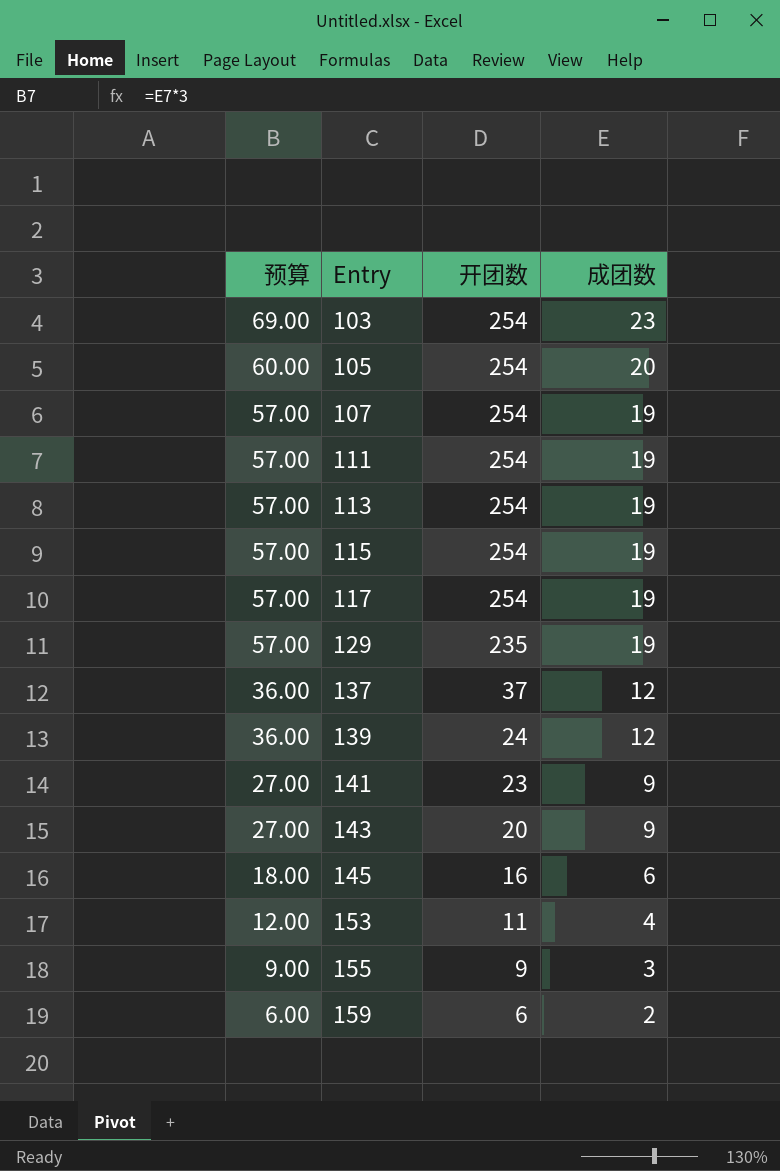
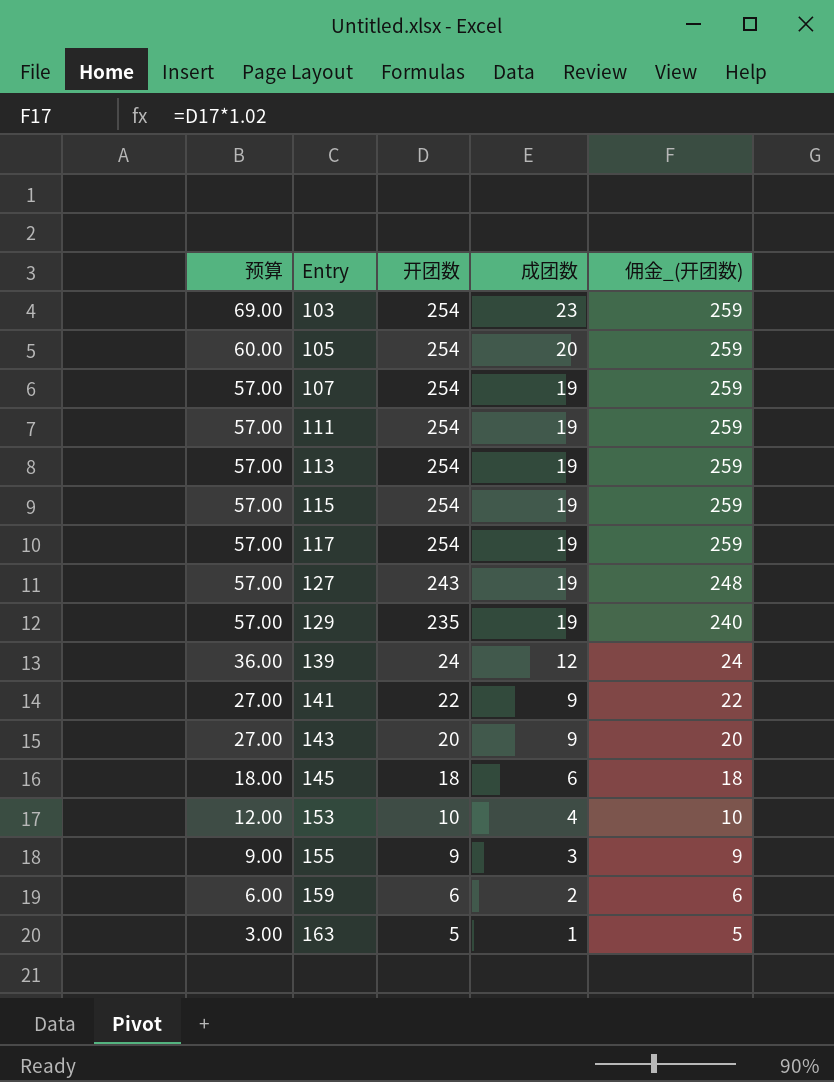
column 佣金_(开团数) | formula: none -> [开团数] * 1.02
row 137: 36.00 | 37 | 12 -> none
row 127: none -> 57.00 | 243 | 19 | 248
141 | 开团数: 23 -> 22
145 | 开团数: 16 -> 18
153 | 开团数: 11 -> 10
row 163: none -> 3.00 | 5 | 1 | 5

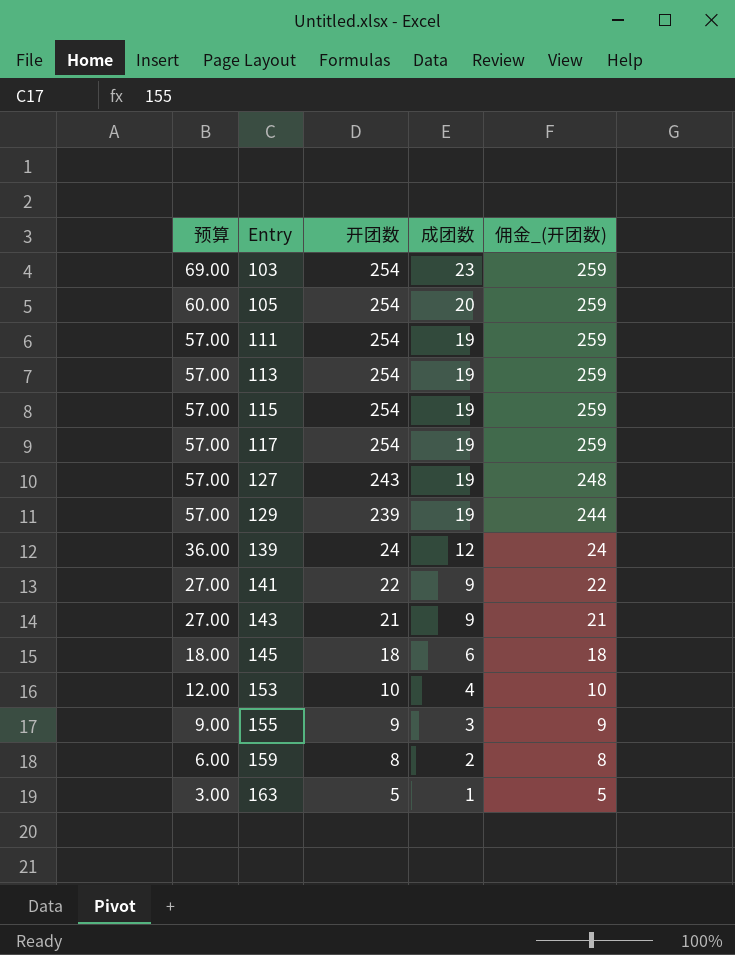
row 107: 57.00 | 254 | 19 | 259 -> none
129 | 开团数: 235 -> 239
129 | 佣金_(开团数): 240 -> 244
143 | 开团数: 20 -> 21
143 | 佣金_(开团数): 20 -> 21
159 | 开团数: 6 -> 8
159 | 佣金_(开团数): 6 -> 8

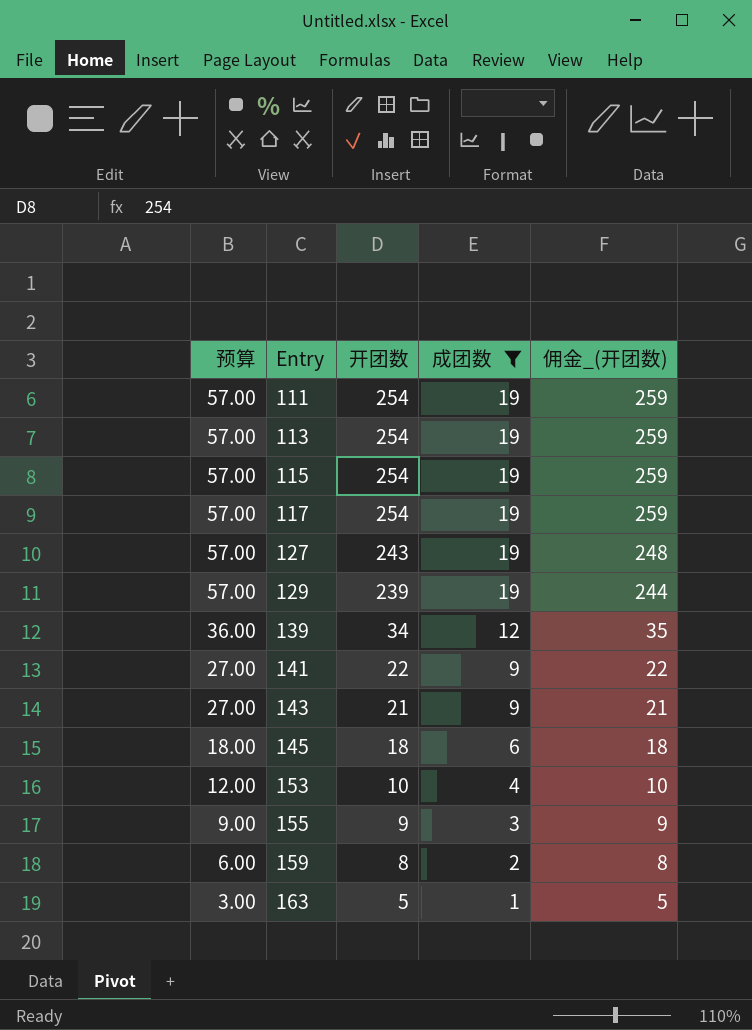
filter: none -> 成团数 <= 19
139 | 开团数: 24 -> 34
139 | 佣金_(开团数): 24 -> 35

